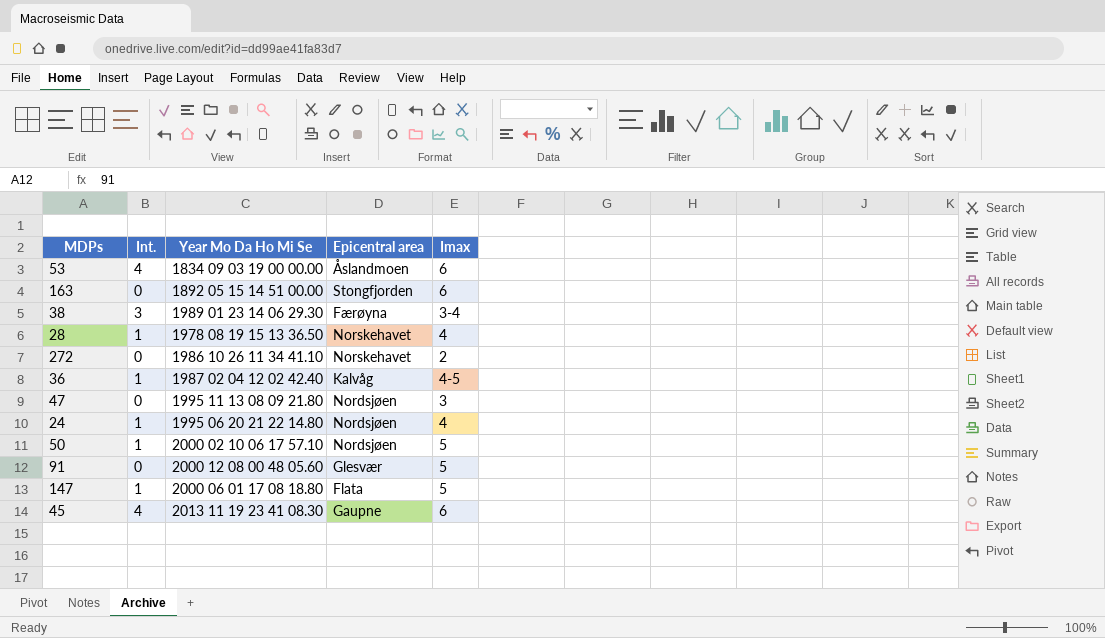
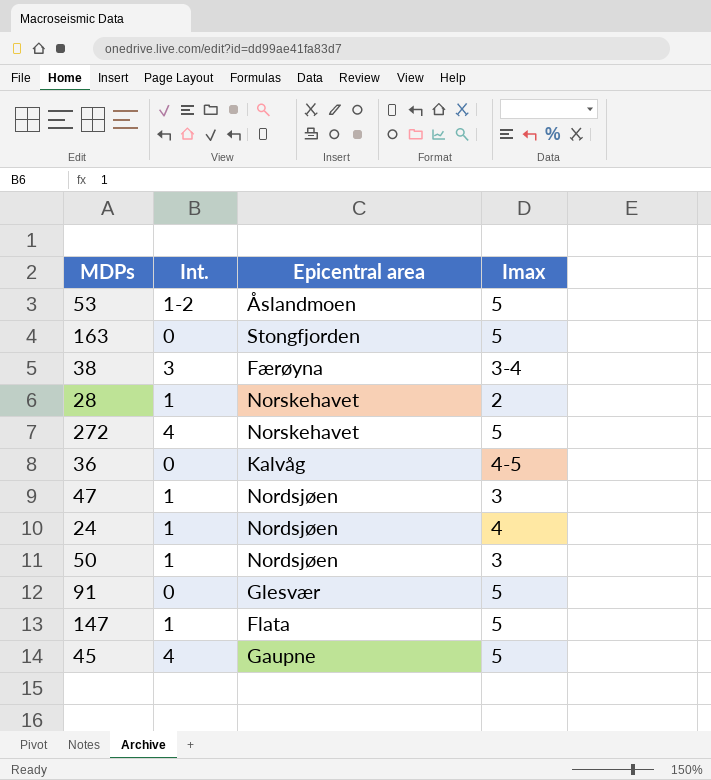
column Year Mo Da Ho Mi Se | position: 3 -> none
53 | Int.: 4 -> 1-2
53 | Imax: 6 -> 5
163 | Imax: 6 -> 5
28 | Imax: 4 -> 2
272 | Int.: 0 -> 4
272 | Imax: 2 -> 5
36 | Int.: 1 -> 0
47 | Int.: 0 -> 1
50 | Imax: 5 -> 3
45 | Imax: 6 -> 5

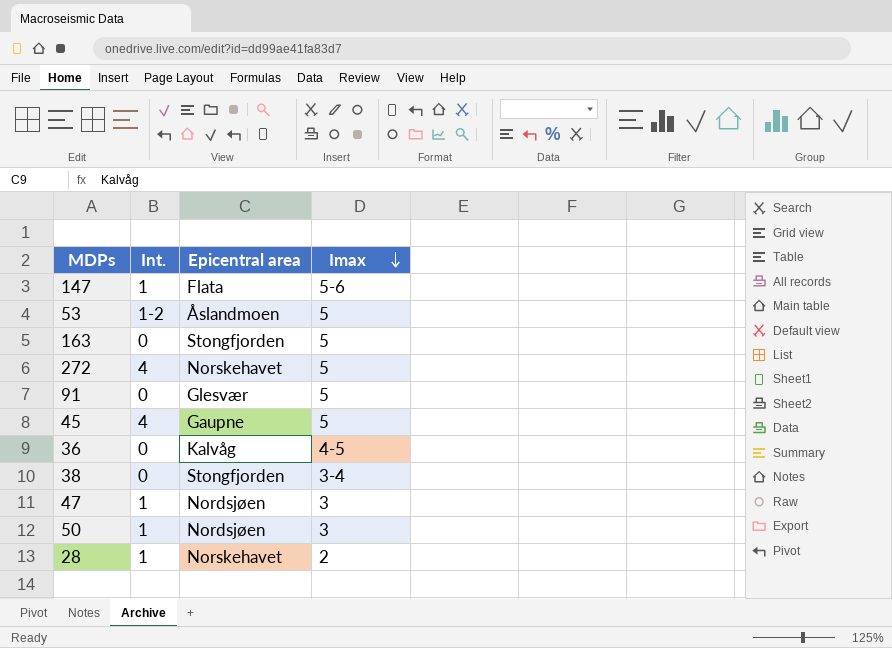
row order: none -> Imax descending
row 24: 1 | Nordsjøen | 4 -> none
147 | Imax: 5 -> 5-6
38 | Int.: 3 -> 0
38 | Epicentral area: Færøyna -> Stongfjorden

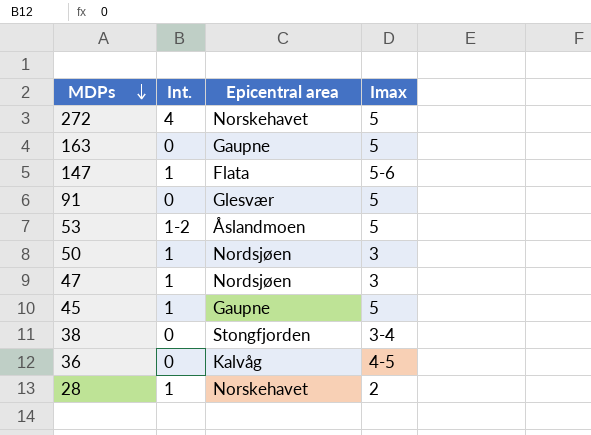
row order: Imax descending -> MDPs descending
163 | Epicentral area: Stongfjorden -> Gaupne
45 | Int.: 4 -> 1

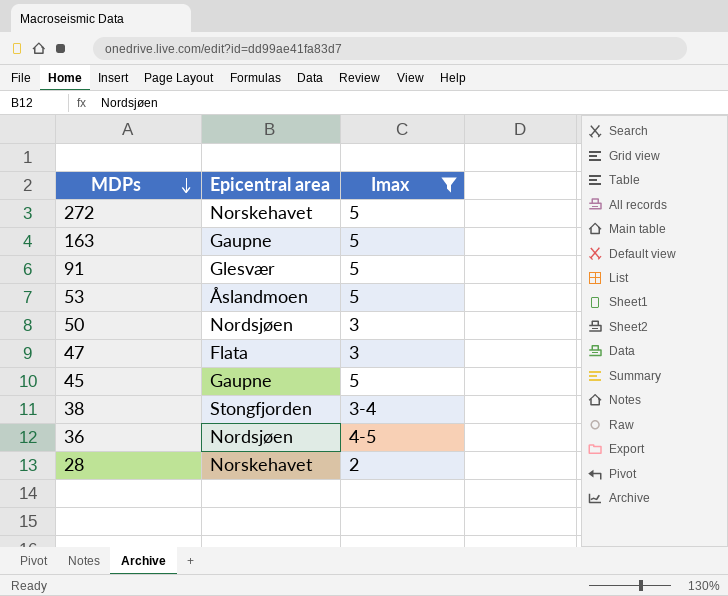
filter: none -> Imax != 5-6
column Int. | position: 2 -> none
47 | Epicentral area: Nordsjøen -> Flata
36 | Epicentral area: Kalvåg -> Nordsjøen

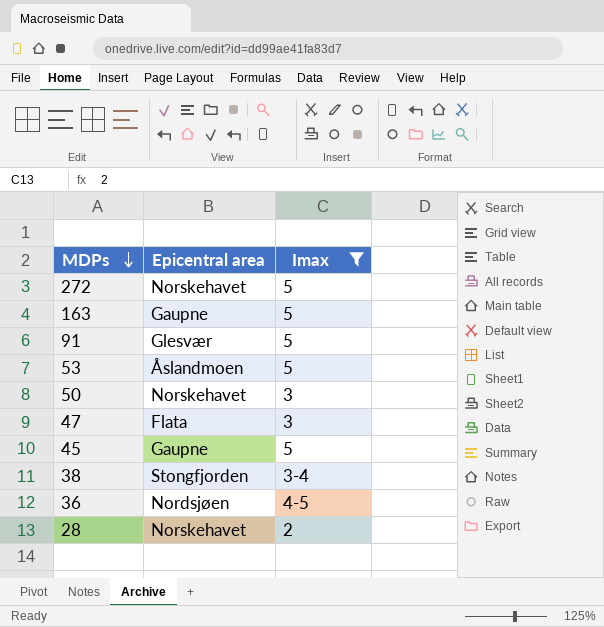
50 | Epicentral area: Nordsjøen -> Norskehavet

